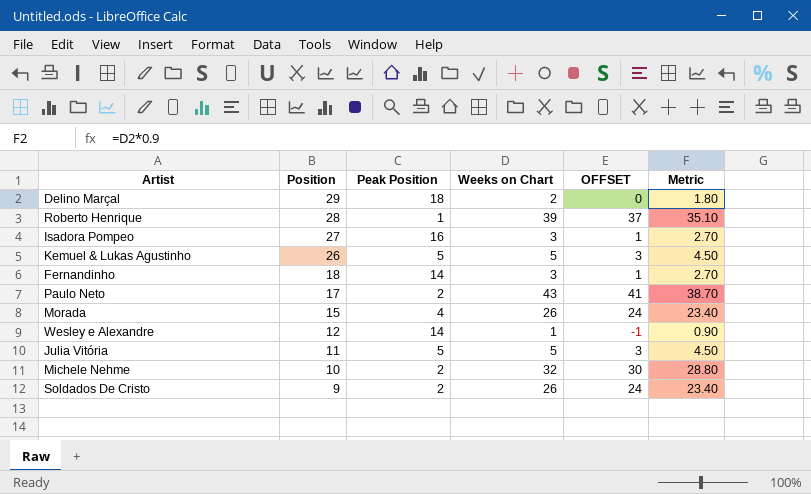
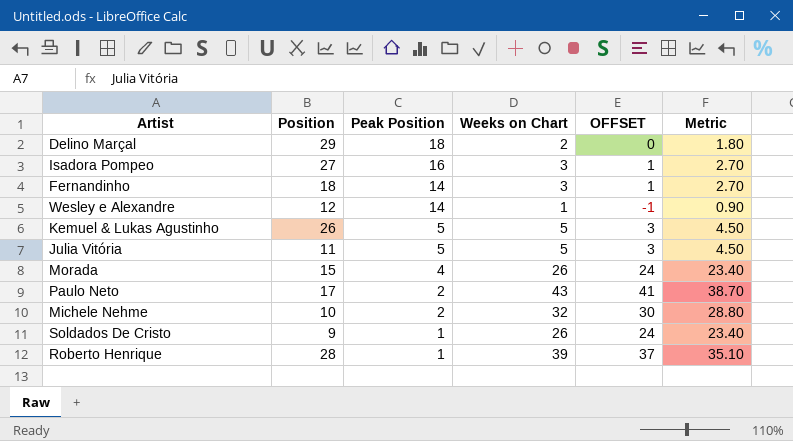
row order: Position descending -> Peak Position descending
Soldados De Cristo | Peak Position: 2 -> 1

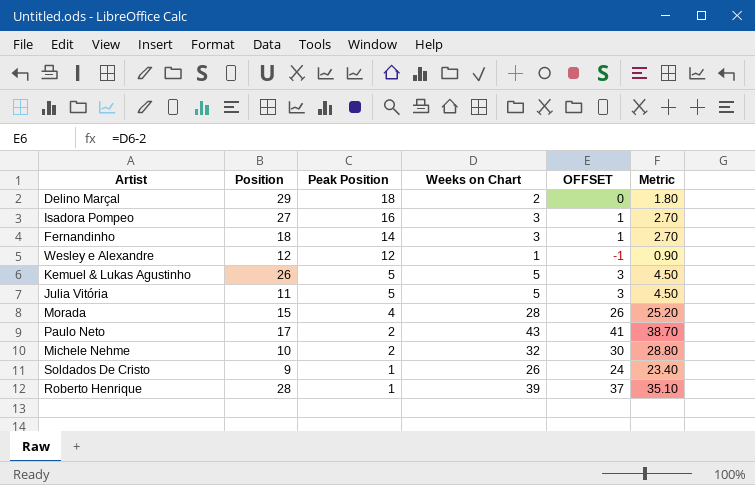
Wesley e Alexandre | Peak Position: 14 -> 12
Morada | Weeks on Chart: 26 -> 28
Morada | OFFSET: 24 -> 26
Morada | Metric: 23.40 -> 25.20

